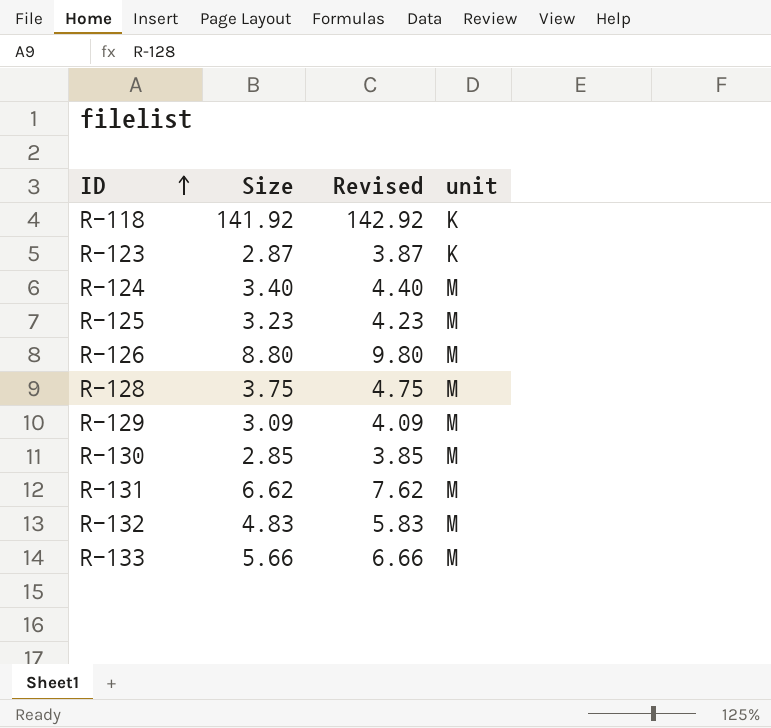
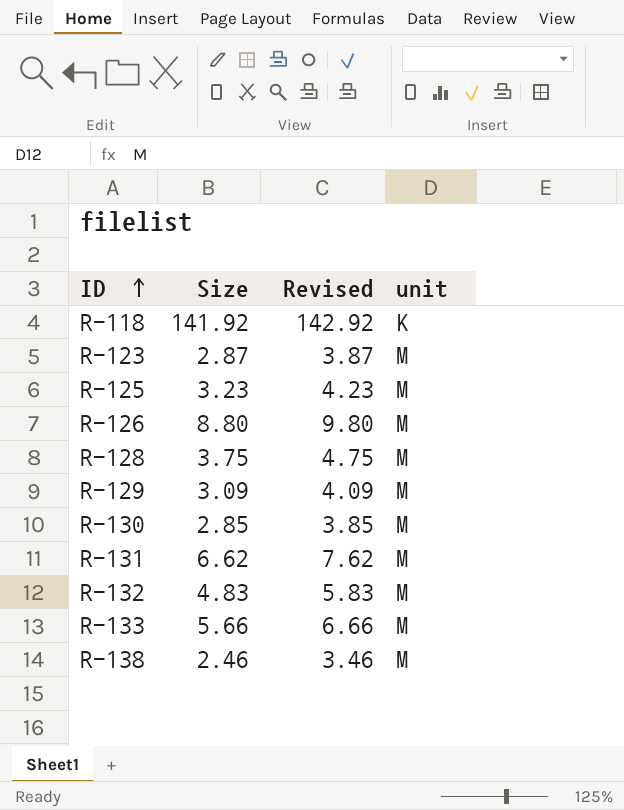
row R-124: 3.40 | 4.40 | M -> none
R-123 | unit: K -> M
row R-138: none -> 2.46 | 3.46 | M

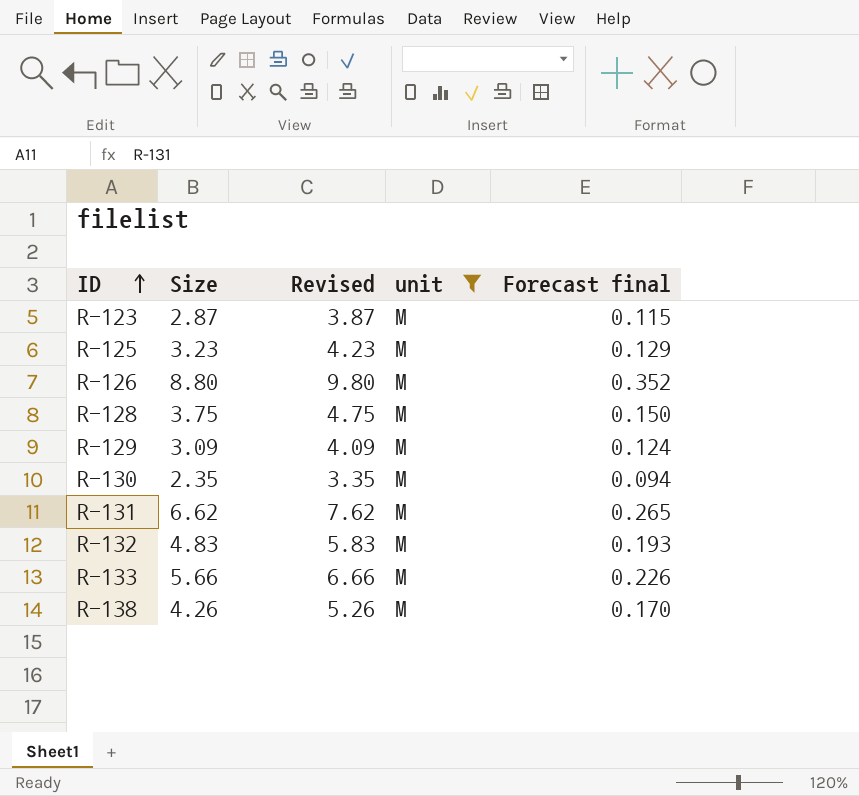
filter: none -> unit = M
column Forecast final | formula: none -> [Size] * 0.04
R-130 | Size: 2.85 -> 2.35
R-130 | Revised: 3.85 -> 3.35
R-138 | Size: 2.46 -> 4.26
R-138 | Revised: 3.46 -> 5.26

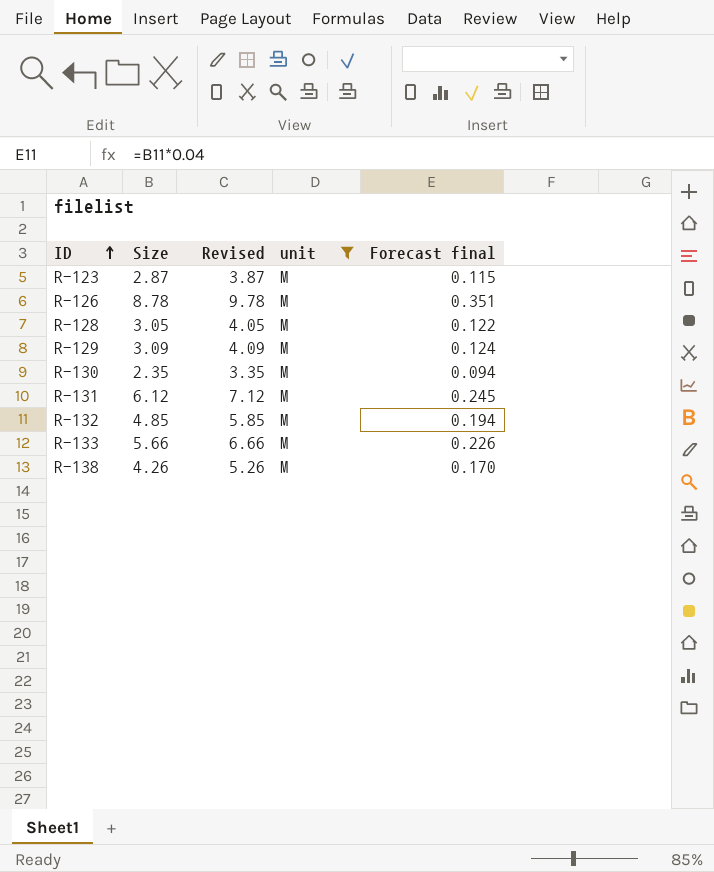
row R-125: 3.23 | 4.23 | M | 0.129 -> none
R-126 | Size: 8.80 -> 8.78
R-126 | Revised: 9.80 -> 9.78
R-126 | Forecast final: 0.352 -> 0.351
R-128 | Size: 3.75 -> 3.05
R-128 | Revised: 4.75 -> 4.05
R-128 | Forecast final: 0.150 -> 0.122
R-131 | Size: 6.62 -> 6.12
R-131 | Revised: 7.62 -> 7.12
R-131 | Forecast final: 0.265 -> 0.245
R-132 | Size: 4.83 -> 4.85
R-132 | Revised: 5.83 -> 5.85
R-132 | Forecast final: 0.193 -> 0.194

